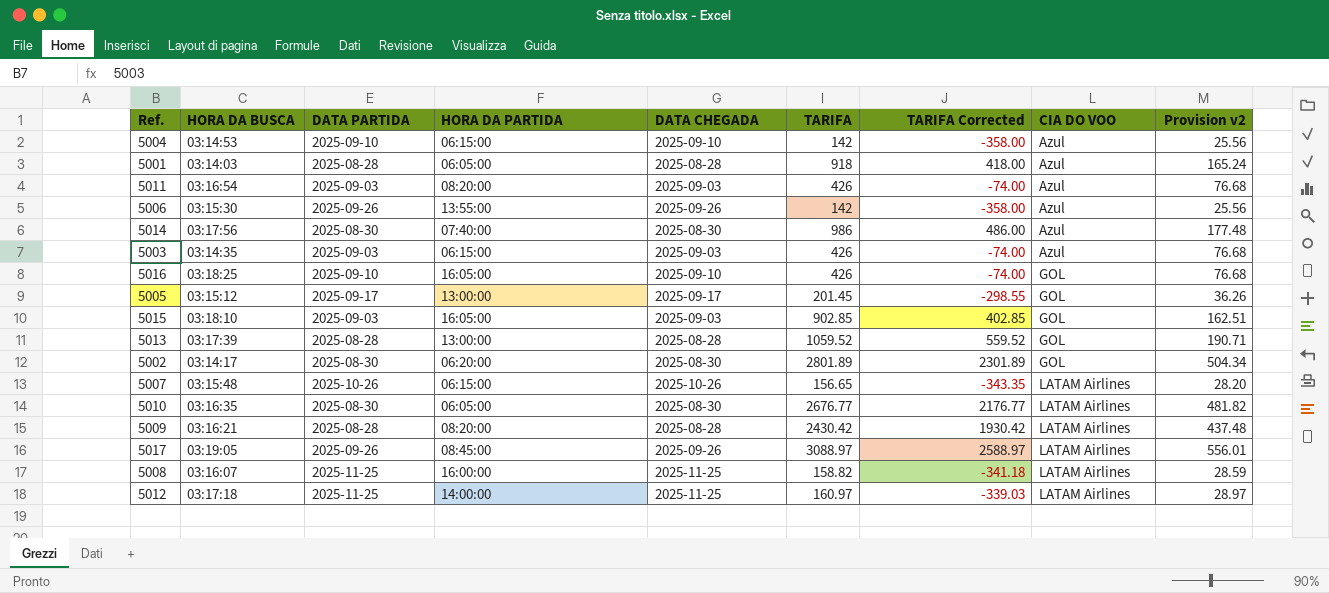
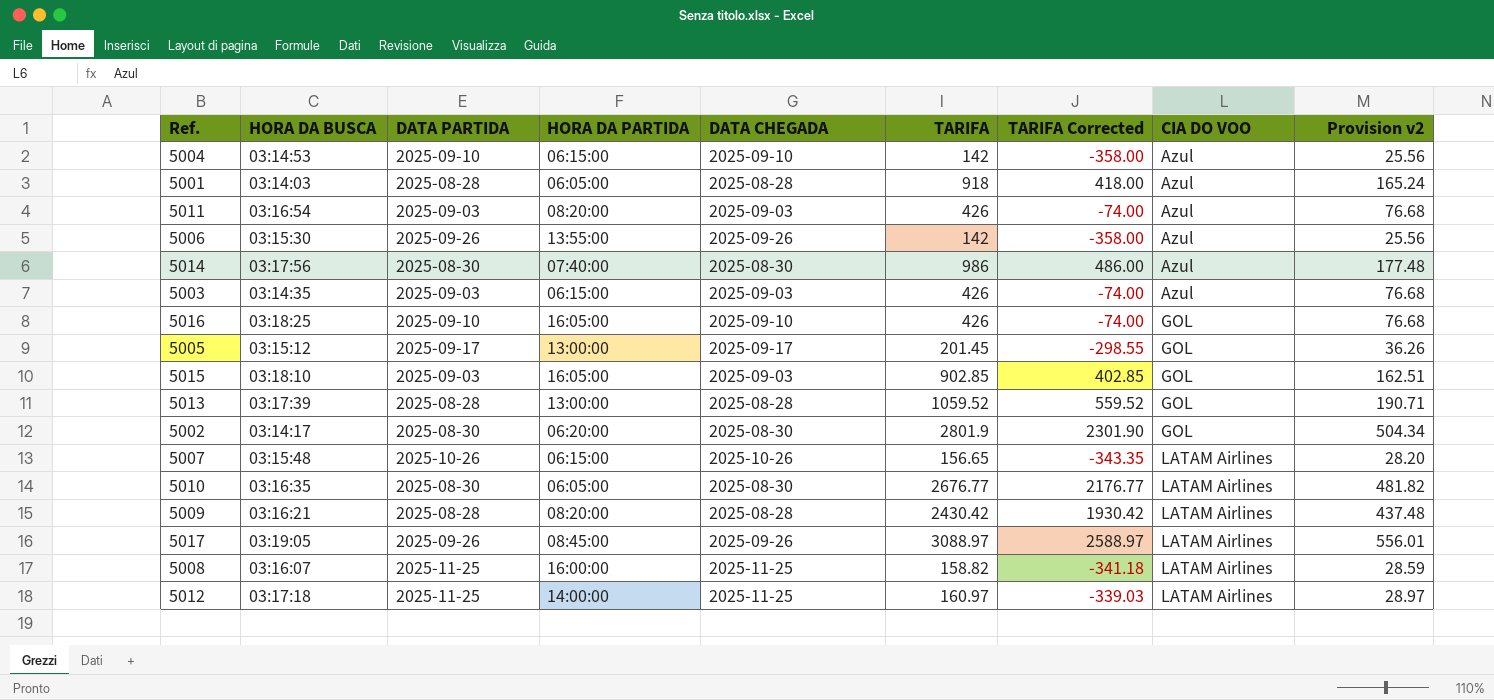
5002 | TARIFA: 2801.89 -> 2801.9
5002 | TARIFA Corrected: 2301.89 -> 2301.90

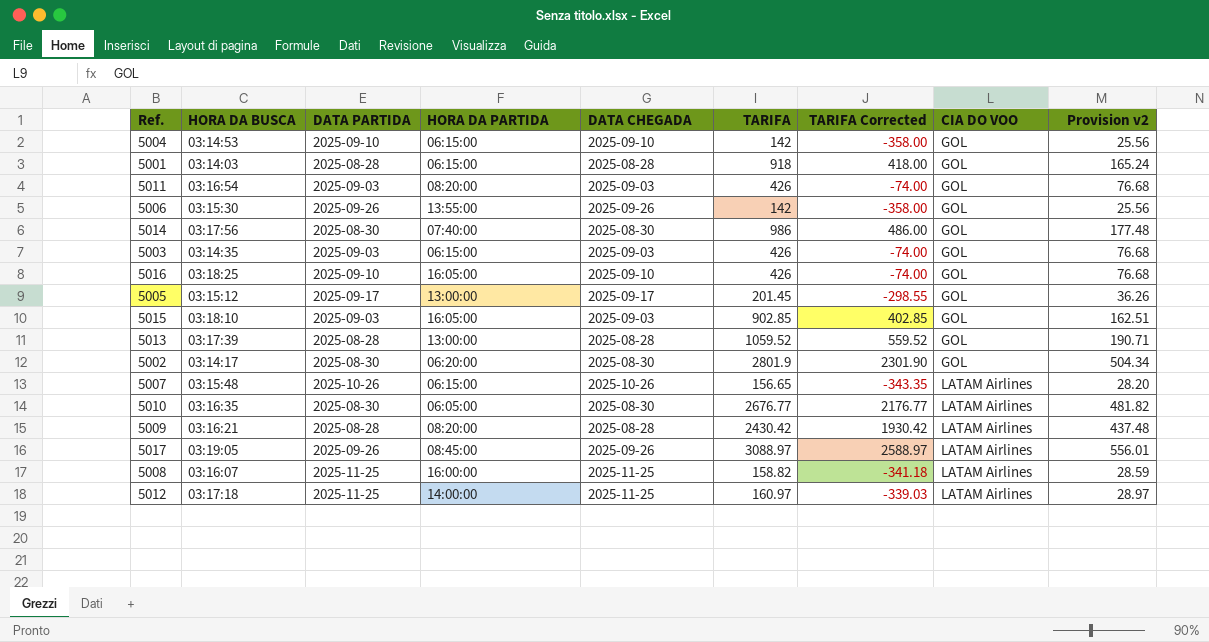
5004 | CIA DO VOO: Azul -> GOL
5001 | HORA DA PARTIDA: 06:05:00 -> 06:15:00
5001 | CIA DO VOO: Azul -> GOL
5011 | CIA DO VOO: Azul -> GOL
5006 | CIA DO VOO: Azul -> GOL
5014 | CIA DO VOO: Azul -> GOL
5003 | CIA DO VOO: Azul -> GOL

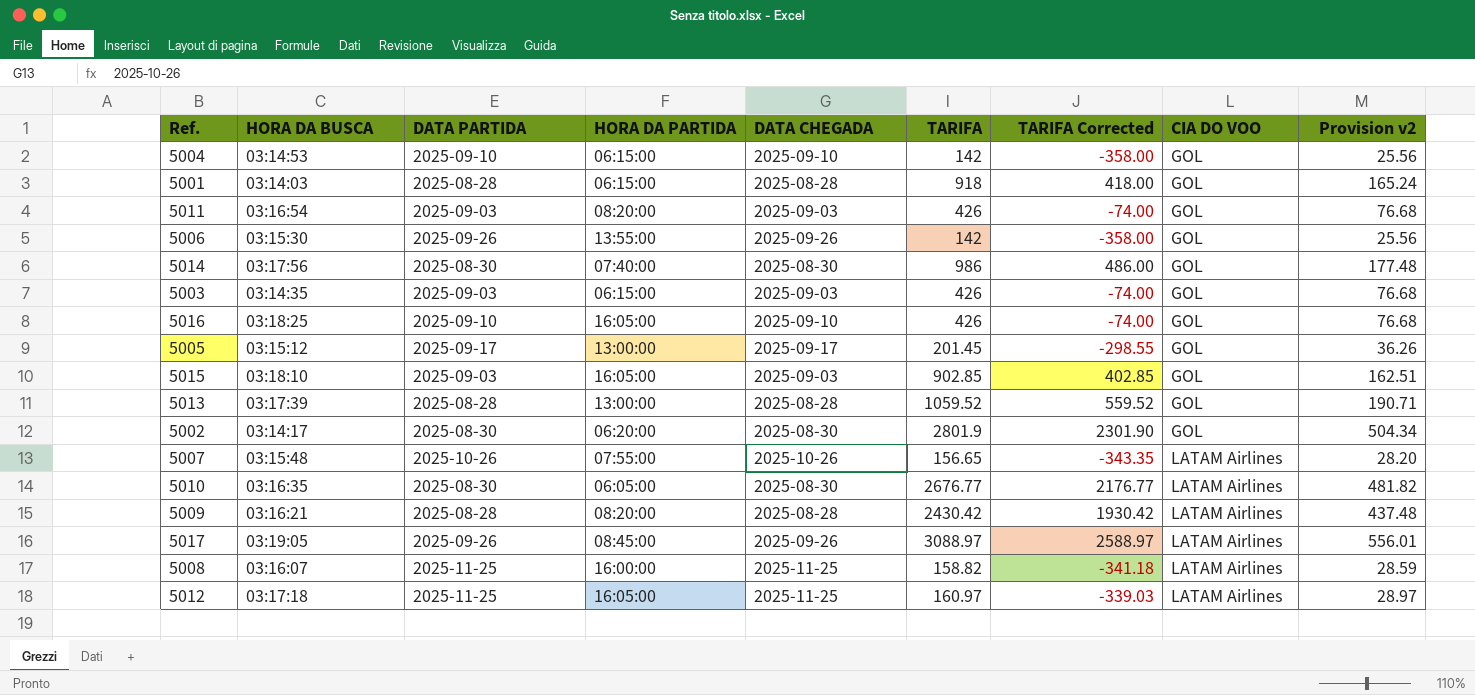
5007 | HORA DA PARTIDA: 06:15:00 -> 07:55:00
5012 | HORA DA PARTIDA: 14:00:00 -> 16:05:00

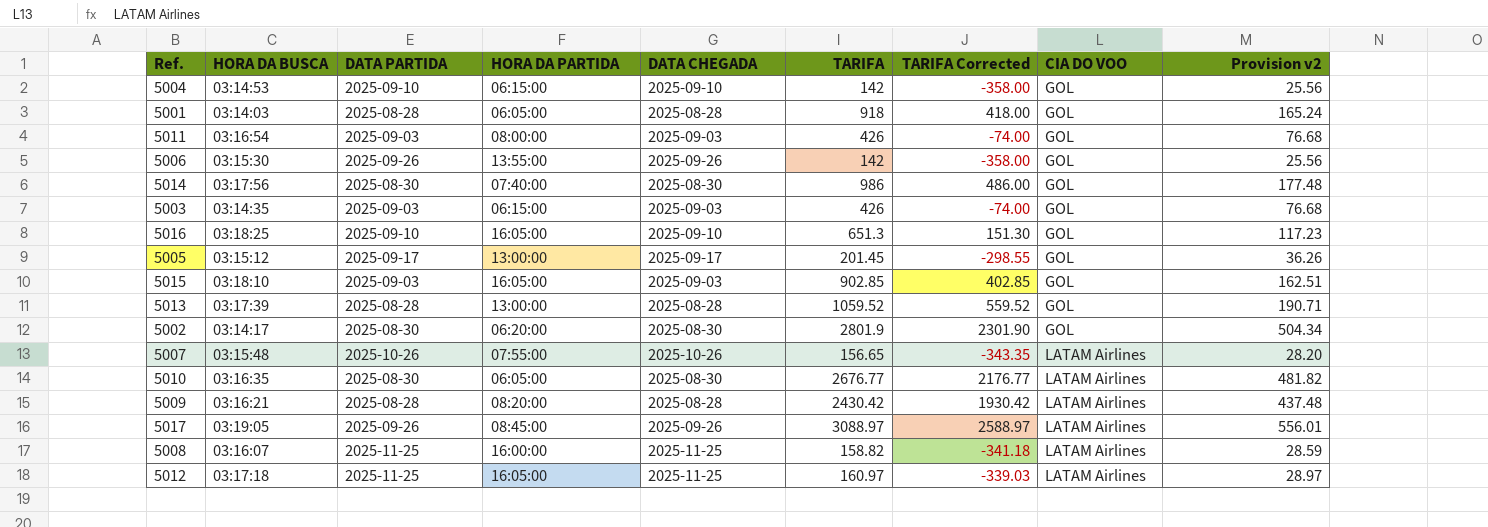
5001 | HORA DA PARTIDA: 06:15:00 -> 06:05:00
5011 | HORA DA PARTIDA: 08:20:00 -> 08:00:00
5016 | TARIFA: 426 -> 651.3
5016 | TARIFA Corrected: -74.00 -> 151.30
5016 | Provision v2: 76.68 -> 117.23

